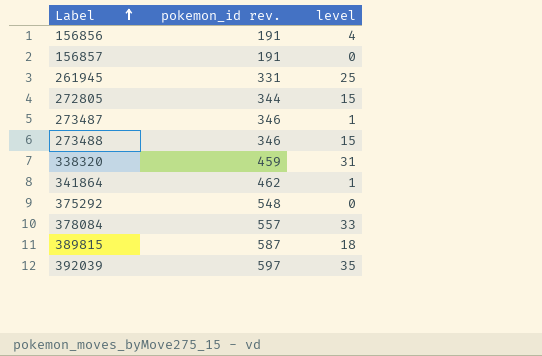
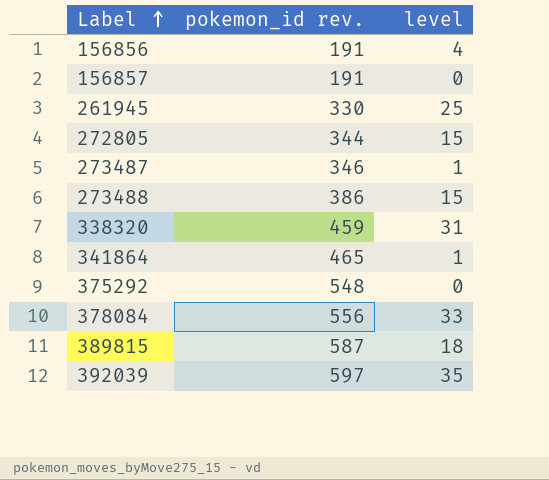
261945 | pokemon_id rev.: 331 -> 330
273488 | pokemon_id rev.: 346 -> 386
341864 | pokemon_id rev.: 462 -> 465
378084 | pokemon_id rev.: 557 -> 556

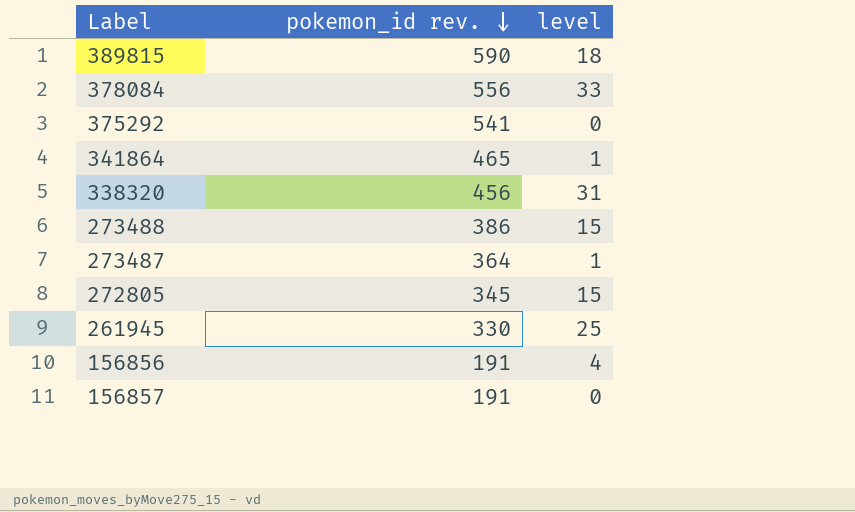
row order: Label ascending -> pokemon_id rev. descending
row 392039: 597 | 35 -> none
389815 | pokemon_id rev.: 587 -> 590
375292 | pokemon_id rev.: 548 -> 541
338320 | pokemon_id rev.: 459 -> 456
273487 | pokemon_id rev.: 346 -> 364
272805 | pokemon_id rev.: 344 -> 345

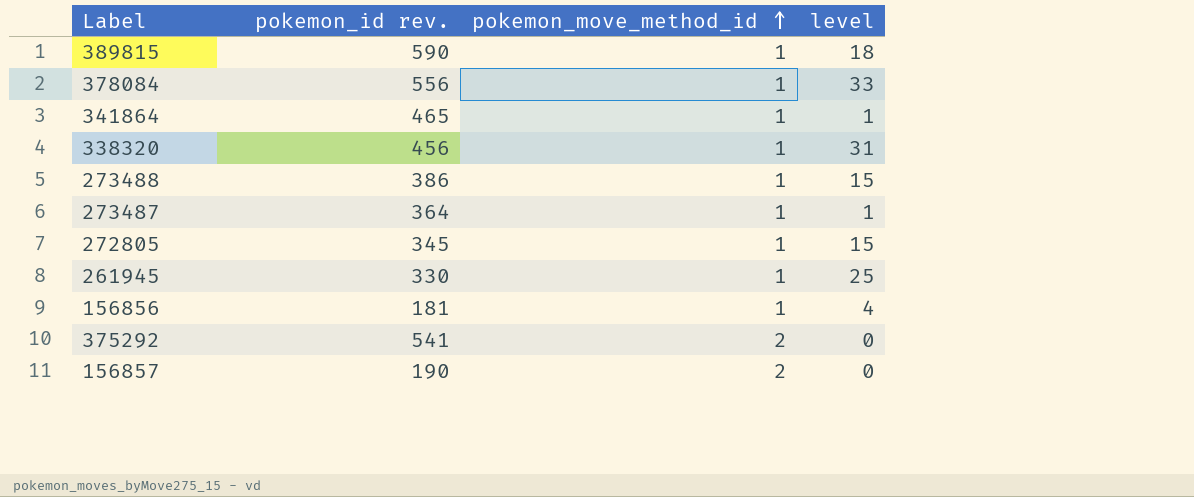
row order: pokemon_id rev. descending -> pokemon_move_method_id ascending
column pokemon_move_method_id | position: none -> 3
156856 | pokemon_id rev.: 191 -> 181
156857 | pokemon_id rev.: 191 -> 190

